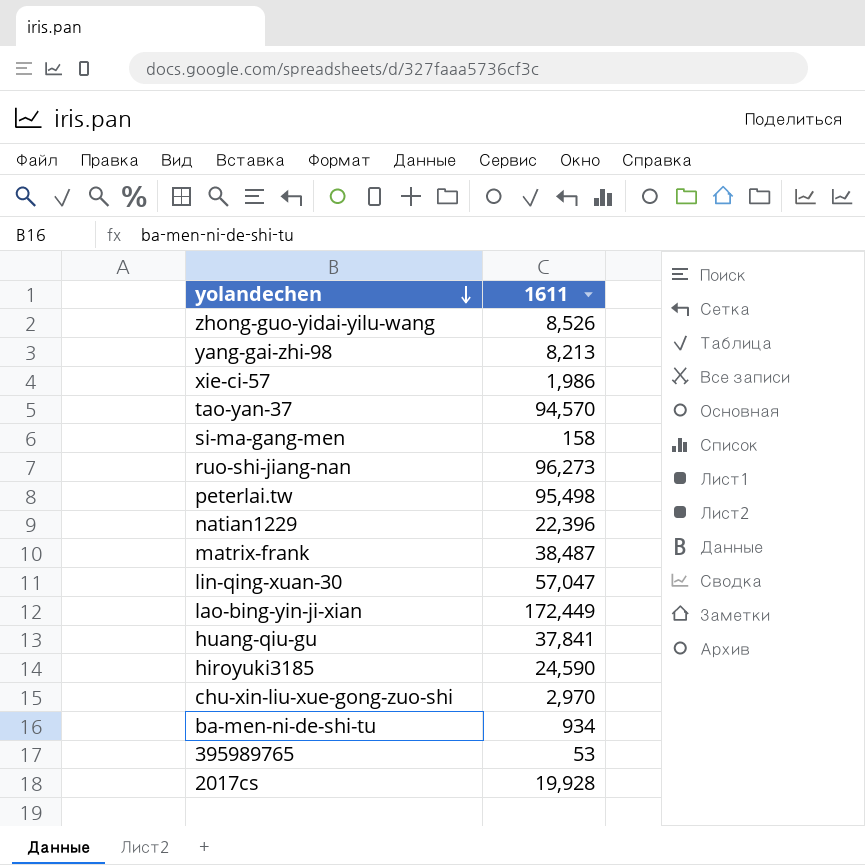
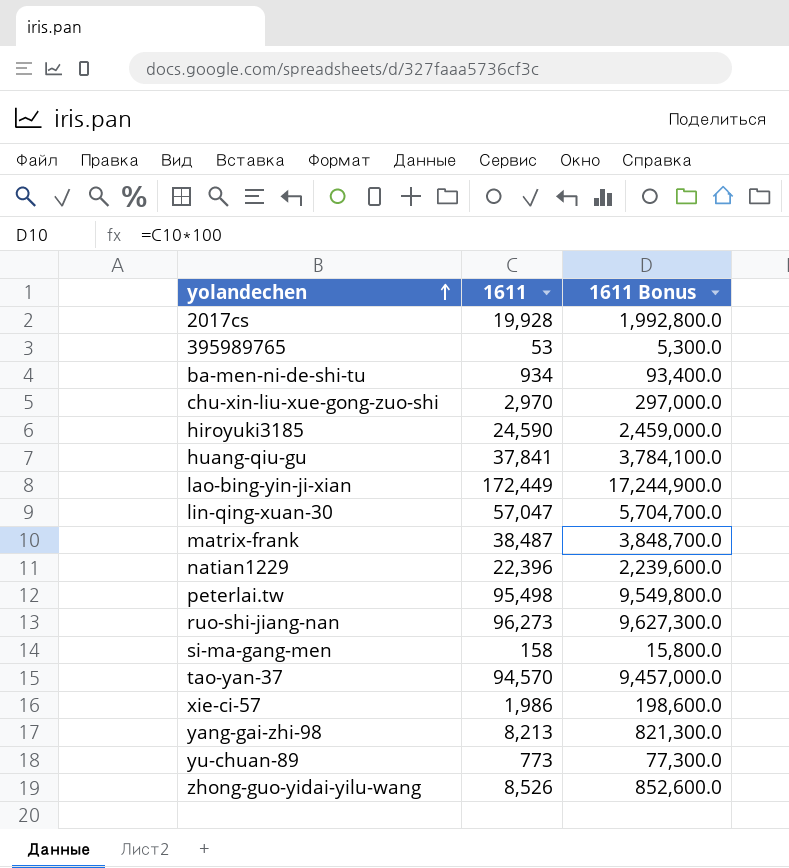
row order: yolandechen descending -> yolandechen ascending
column 1611 Bonus | formula: none -> [1611] * 100
row yu-chuan-89: none -> 773 | 77,300.0

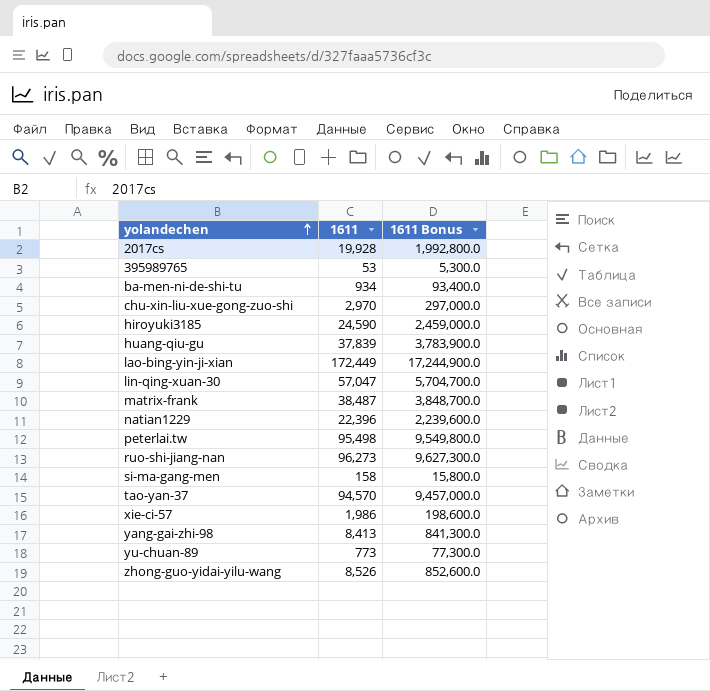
huang-qiu-gu | 1611: 37,841 -> 37,839
huang-qiu-gu | 1611 Bonus: 3,784,100.0 -> 3,783,900.0
yang-gai-zhi-98 | 1611: 8,213 -> 8,413
yang-gai-zhi-98 | 1611 Bonus: 821,300.0 -> 841,300.0

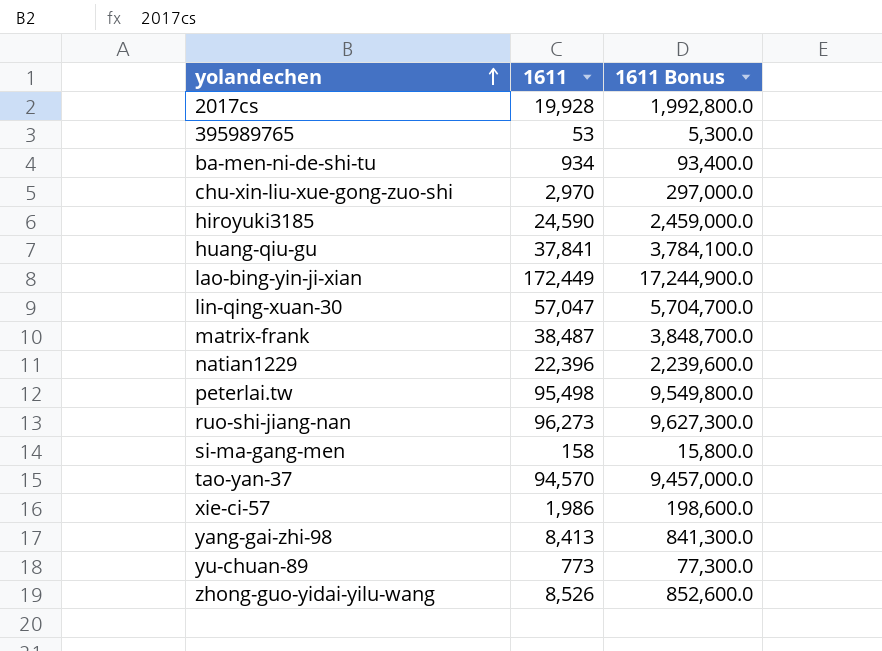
huang-qiu-gu | 1611: 37,839 -> 37,841
huang-qiu-gu | 1611 Bonus: 3,783,900.0 -> 3,784,100.0

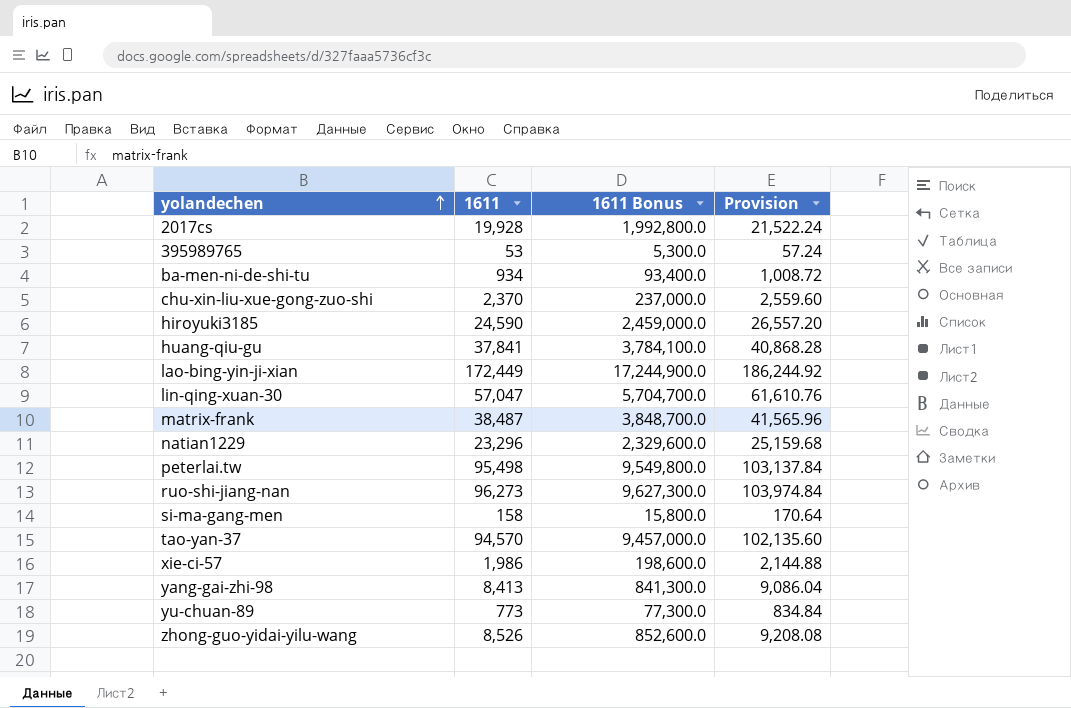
column Provision | formula: none -> [1611] * 1.08
chu-xin-liu-xue-gong-zuo-shi | 1611: 2,970 -> 2,370
chu-xin-liu-xue-gong-zuo-shi | 1611 Bonus: 297,000.0 -> 237,000.0
natian1229 | 1611: 22,396 -> 23,296
natian1229 | 1611 Bonus: 2,239,600.0 -> 2,329,600.0

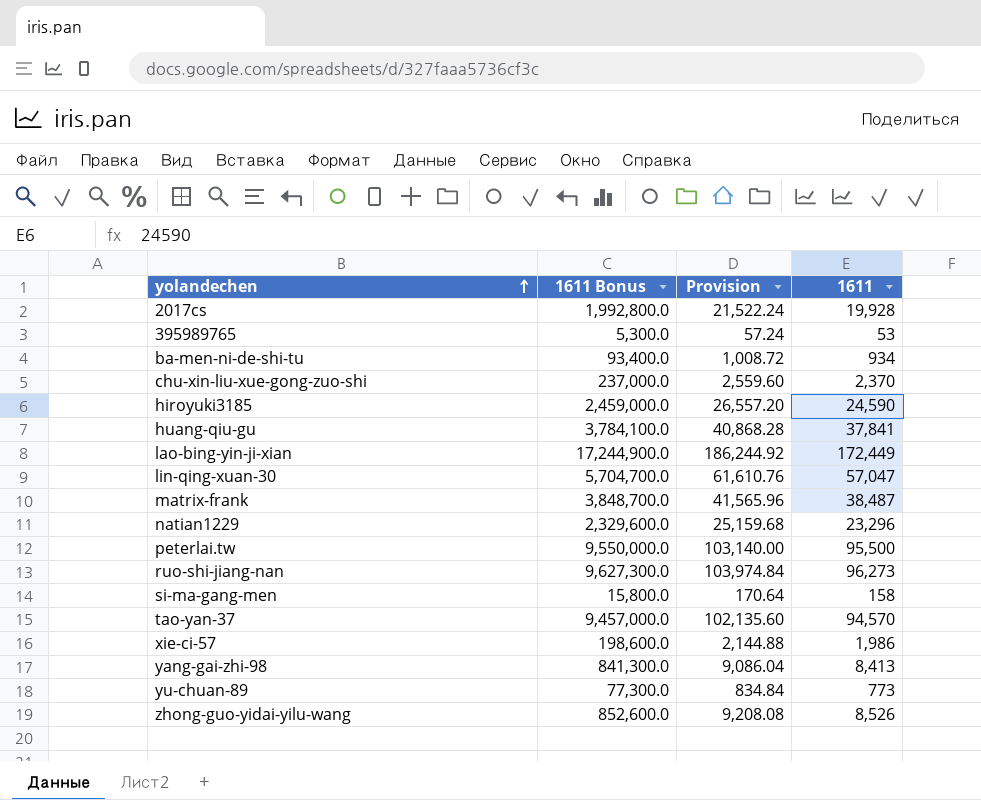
column 1611 | position: 2 -> 4
peterlai.tw | 1611 Bonus: 9,549,800.0 -> 9,550,000.0
peterlai.tw | Provision: 103,137.84 -> 103,140.00
peterlai.tw | 1611: 95,498 -> 95,500

